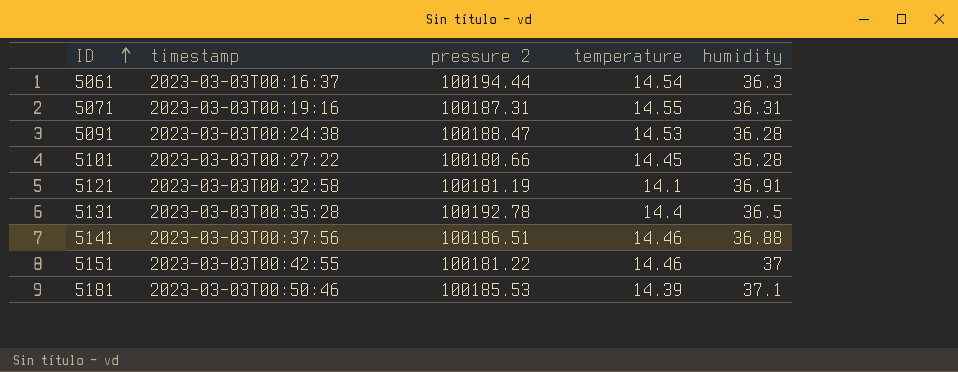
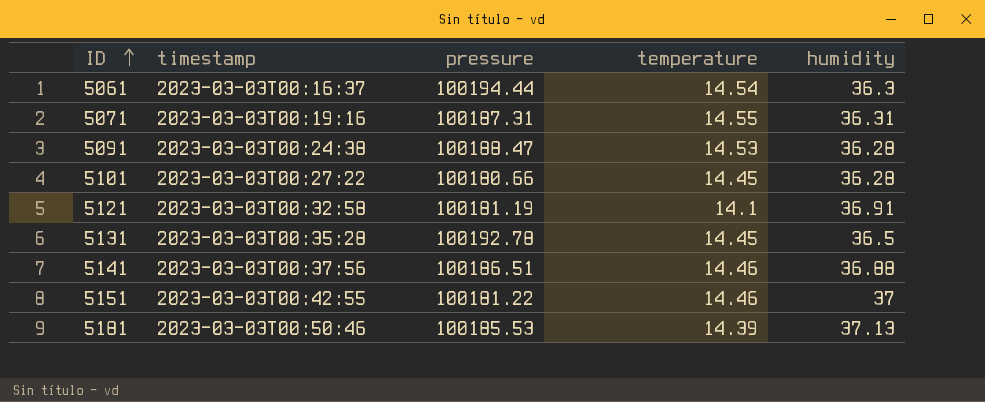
column name: pressure 2 -> pressure
5131 | temperature: 14.4 -> 14.45
5181 | humidity: 37.1 -> 37.13

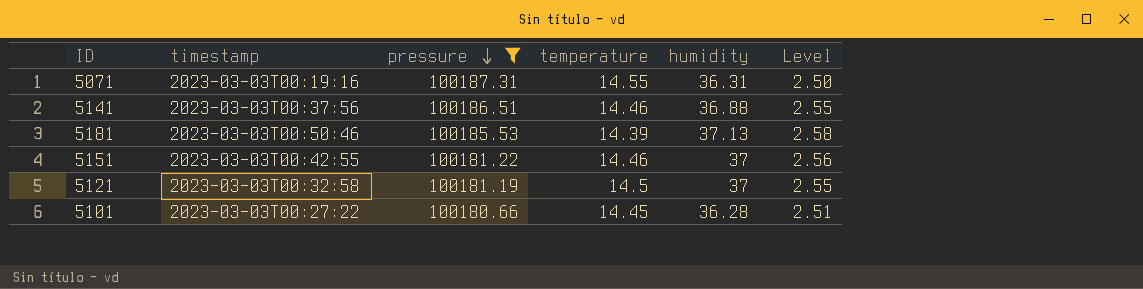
filter: none -> pressure <= 100187.31
row order: ID ascending -> pressure descending
column Level | formula: none -> [humidity] / [temperature]
5121 | temperature: 14.1 -> 14.5
5121 | humidity: 36.91 -> 37

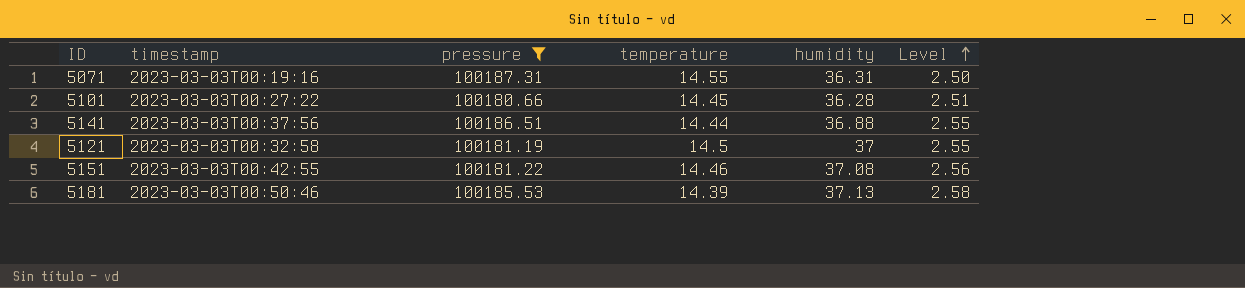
row order: pressure descending -> Level ascending
5141 | temperature: 14.46 -> 14.44
5151 | humidity: 37 -> 37.08

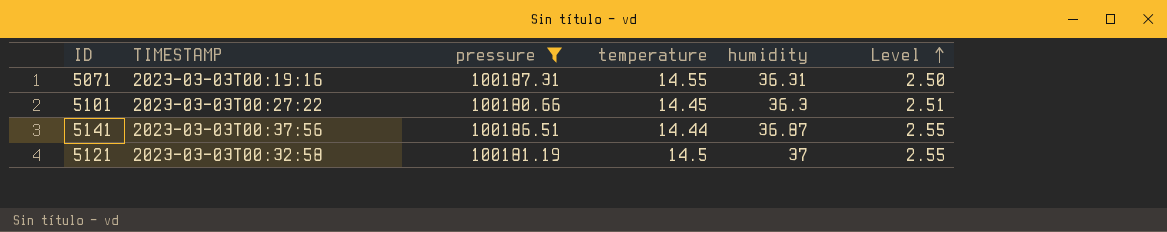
column name: timestamp -> TIMESTAMP
row 5151: 2023-03-03T00:42:55 | 100181.22 | 14.46 | 37.08 | 2.56 -> none
row 5181: 2023-03-03T00:50:46 | 100185.53 | 14.39 | 37.13 | 2.58 -> none
5101 | humidity: 36.28 -> 36.3
5141 | humidity: 36.88 -> 36.87

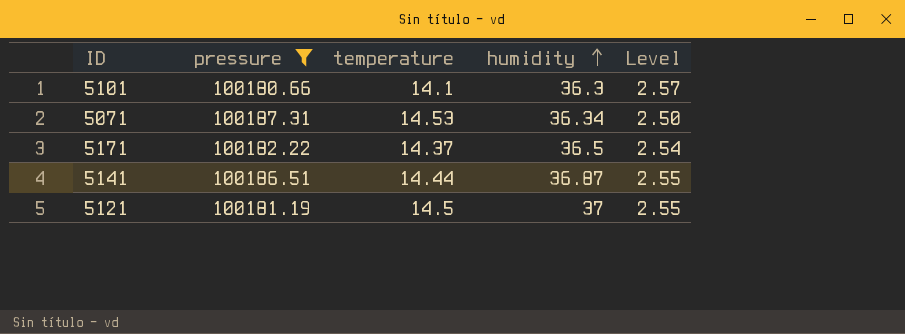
row order: Level ascending -> humidity ascending
column TIMESTAMP | position: 2 -> none
5101 | temperature: 14.45 -> 14.1
5101 | Level: 2.51 -> 2.57
5071 | temperature: 14.55 -> 14.53
5071 | humidity: 36.31 -> 36.34
row 5171: none -> 100182.22 | 14.37 | 36.5 | 2.54

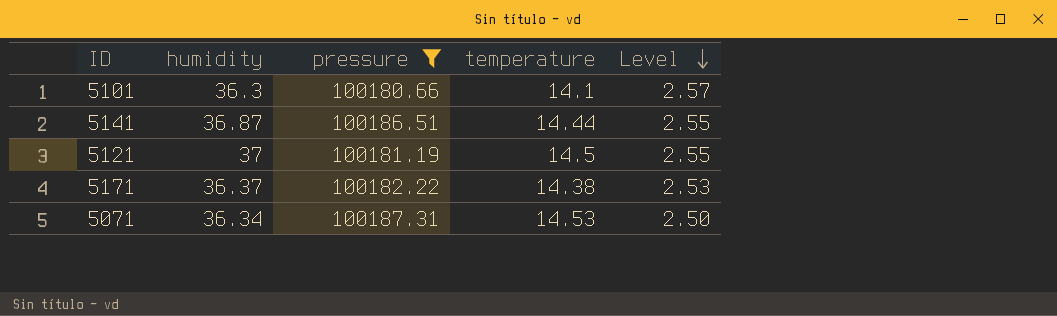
row order: humidity ascending -> Level descending
column humidity | position: 4 -> 2
5171 | humidity: 36.5 -> 36.37
5171 | temperature: 14.37 -> 14.38
5171 | Level: 2.54 -> 2.53

